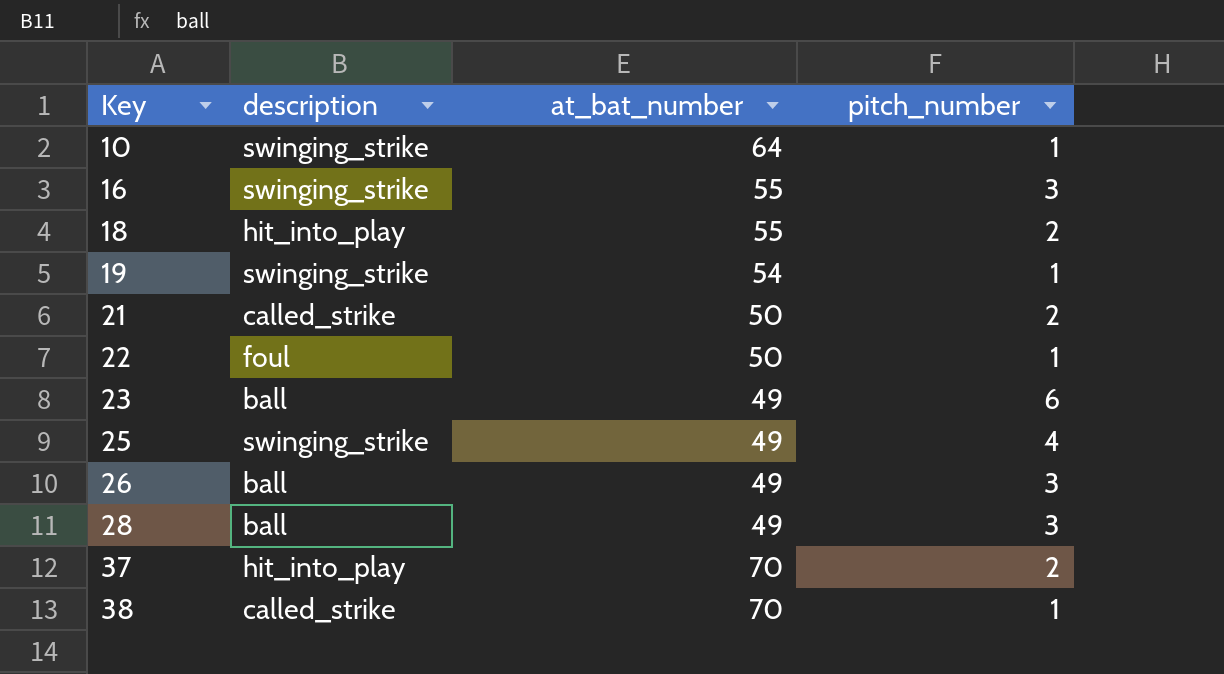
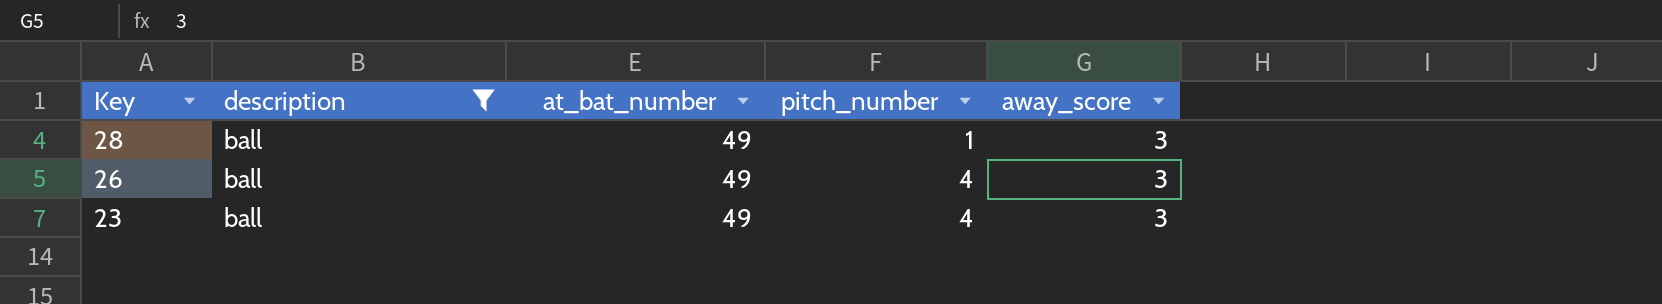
filter: none -> description = ball
row order: Key ascending -> Key descending
column away_score | position: none -> 5
28 | pitch_number: 3 -> 1
26 | pitch_number: 3 -> 4
23 | pitch_number: 6 -> 4

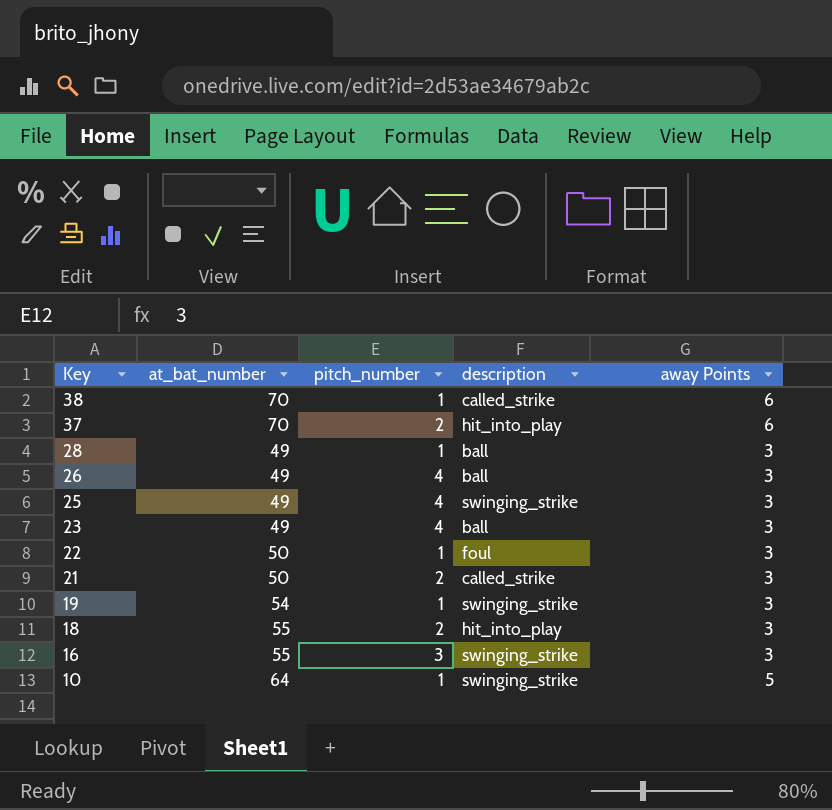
filter: description = ball -> none
column description | position: 2 -> 4
column name: away_score -> away Points

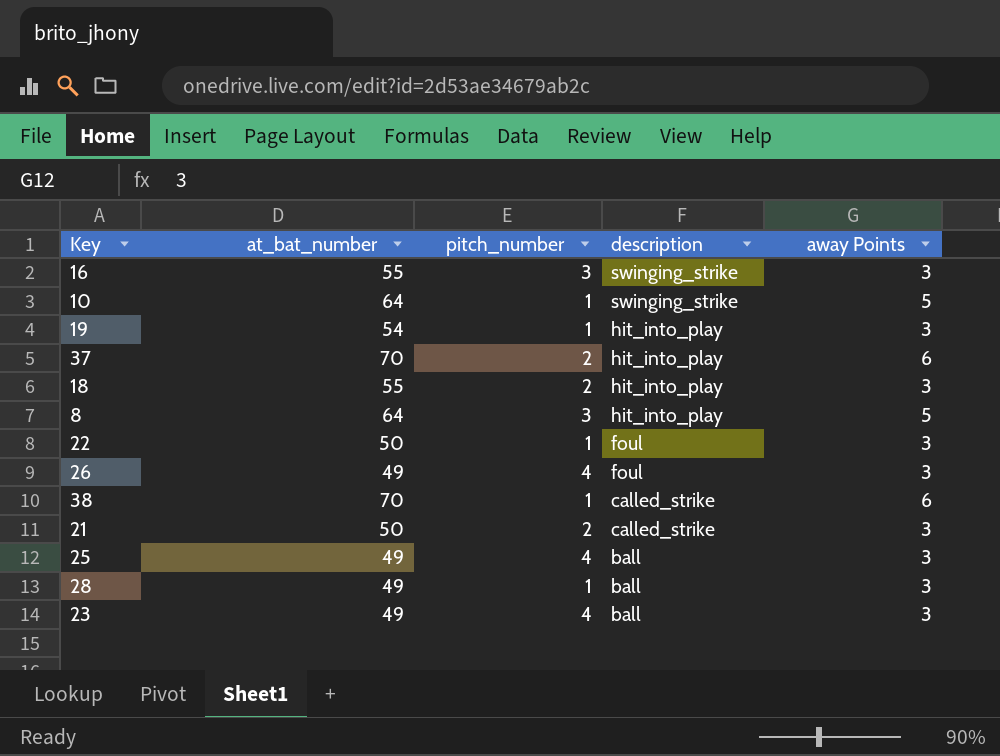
row order: Key descending -> description descending
19 | description: swinging_strike -> hit_into_play
row 8: none -> 64 | 3 | hit_into_play | 5
26 | description: ball -> foul
25 | description: swinging_strike -> ball

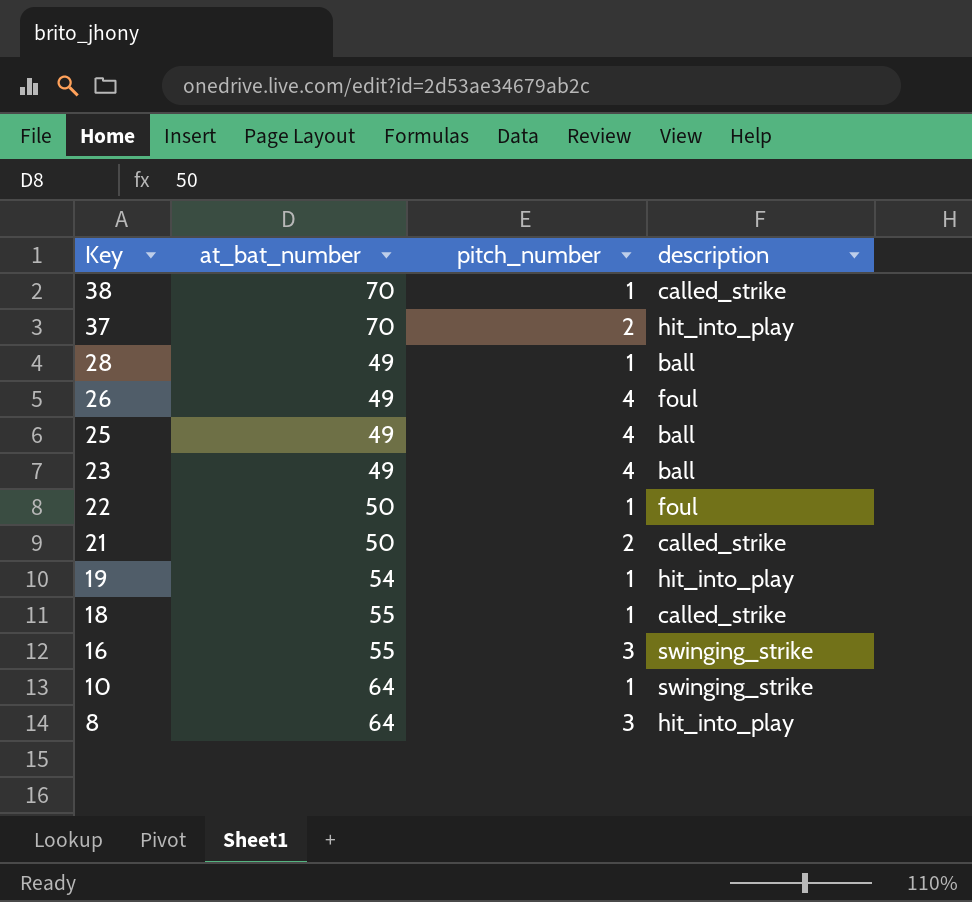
row order: description descending -> Key descending
column away Points | position: 5 -> none
18 | pitch_number: 2 -> 1
18 | description: hit_into_play -> called_strike

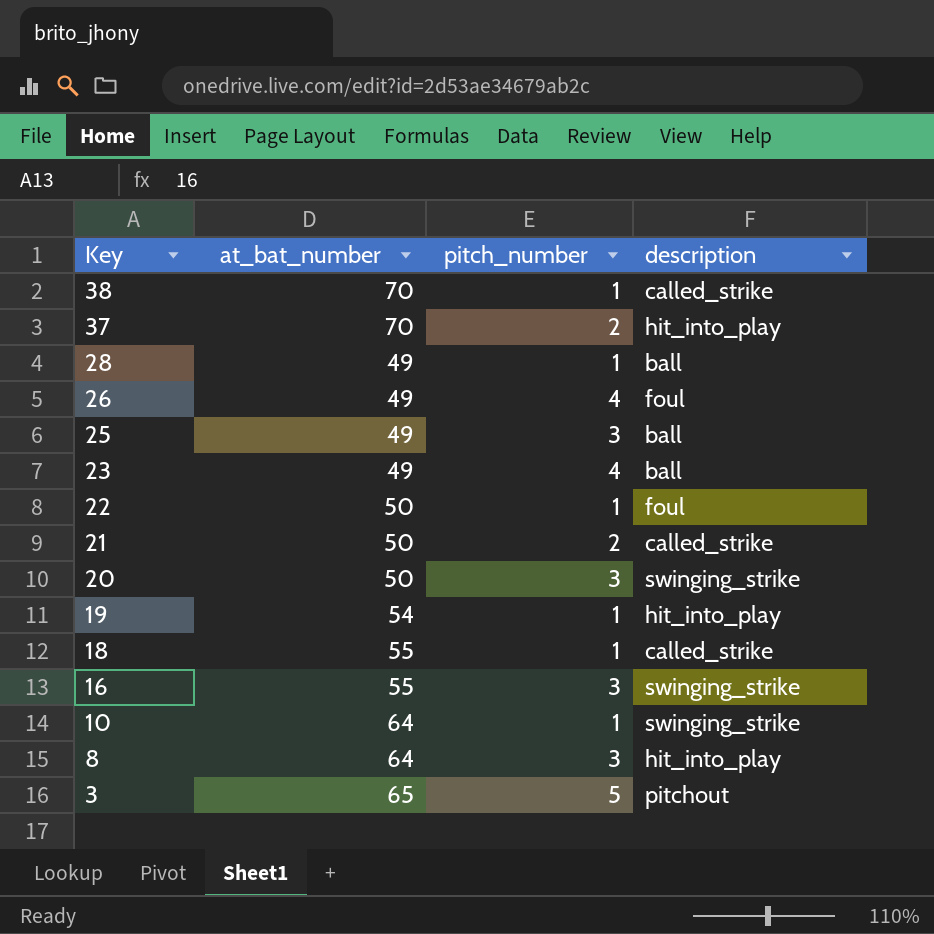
25 | pitch_number: 4 -> 3
row 20: none -> 50 | 3 | swinging_strike
row 3: none -> 65 | 5 | pitchout

